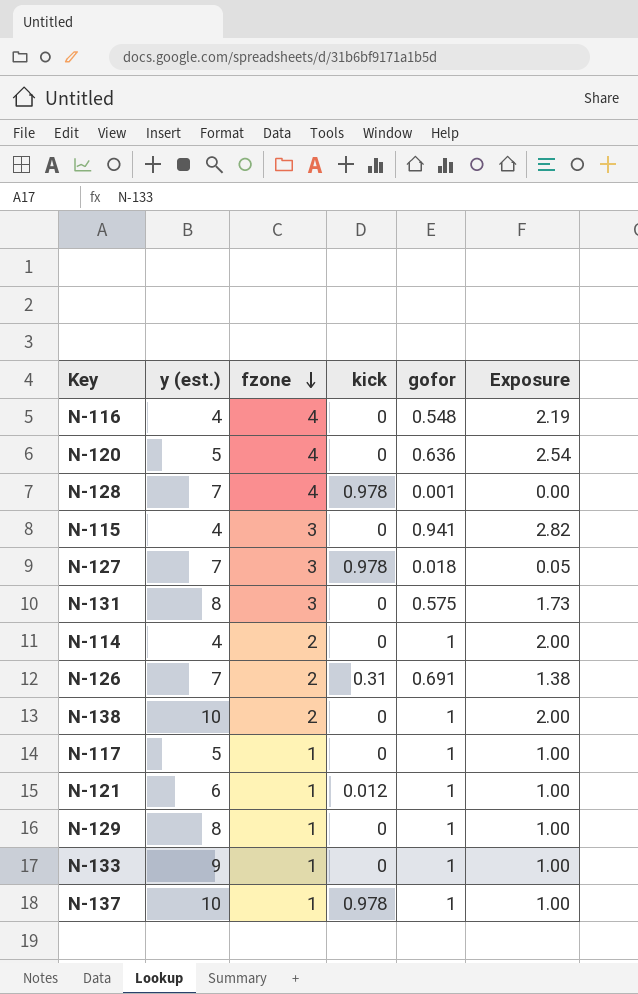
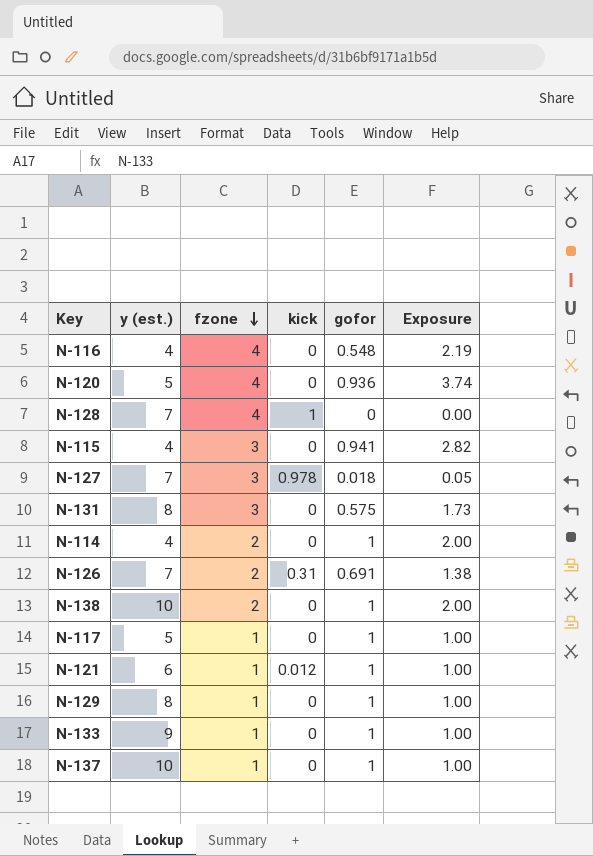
N-120 | gofor: 0.636 -> 0.936
N-120 | Exposure: 2.54 -> 3.74
N-128 | kick: 0.978 -> 1
N-128 | gofor: 0.001 -> 0
N-137 | kick: 0.978 -> 0

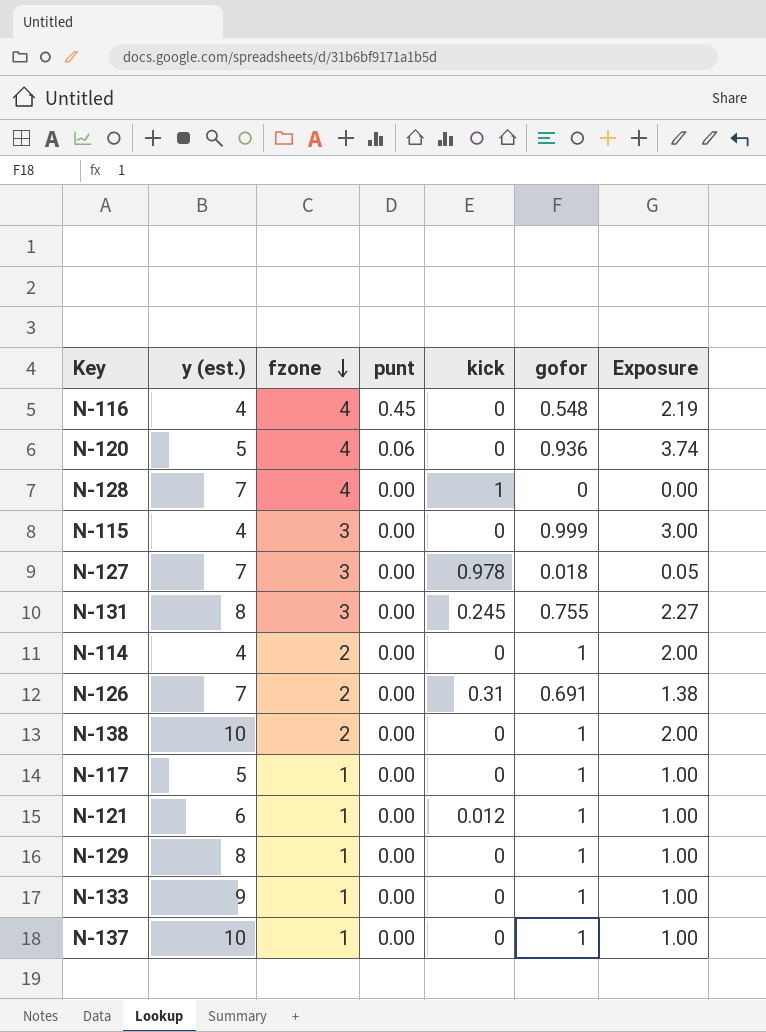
column punt | position: none -> 4
N-115 | gofor: 0.941 -> 0.999
N-115 | Exposure: 2.82 -> 3.00
N-131 | kick: 0 -> 0.245
N-131 | gofor: 0.575 -> 0.755
N-131 | Exposure: 1.73 -> 2.27

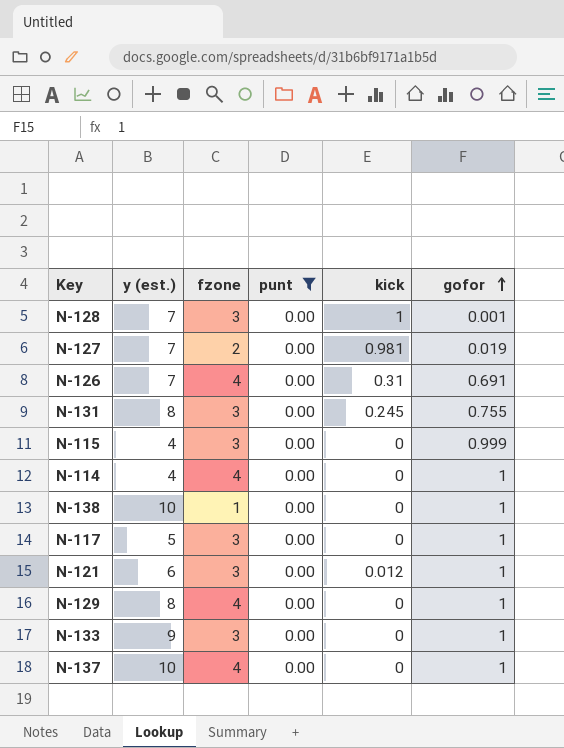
filter: none -> punt = 0.00
row order: fzone descending -> gofor ascending
column Exposure | formula: [fzone] * [gofor] -> none
N-128 | fzone: 4 -> 3
N-128 | gofor: 0 -> 0.001
N-127 | fzone: 3 -> 2
N-127 | kick: 0.978 -> 0.981
N-127 | gofor: 0.018 -> 0.019
N-126 | fzone: 2 -> 4
N-114 | fzone: 2 -> 4
N-138 | fzone: 2 -> 1
N-117 | fzone: 1 -> 3
N-121 | fzone: 1 -> 3
N-129 | fzone: 1 -> 4
N-133 | fzone: 1 -> 3
N-137 | fzone: 1 -> 4

